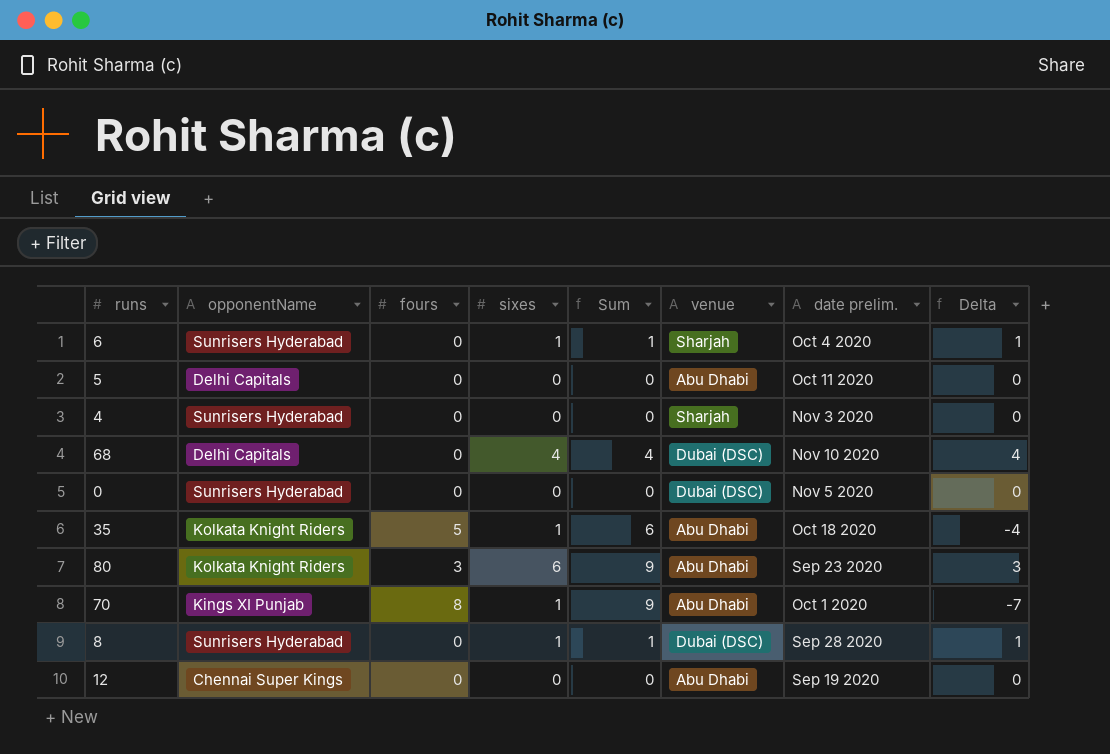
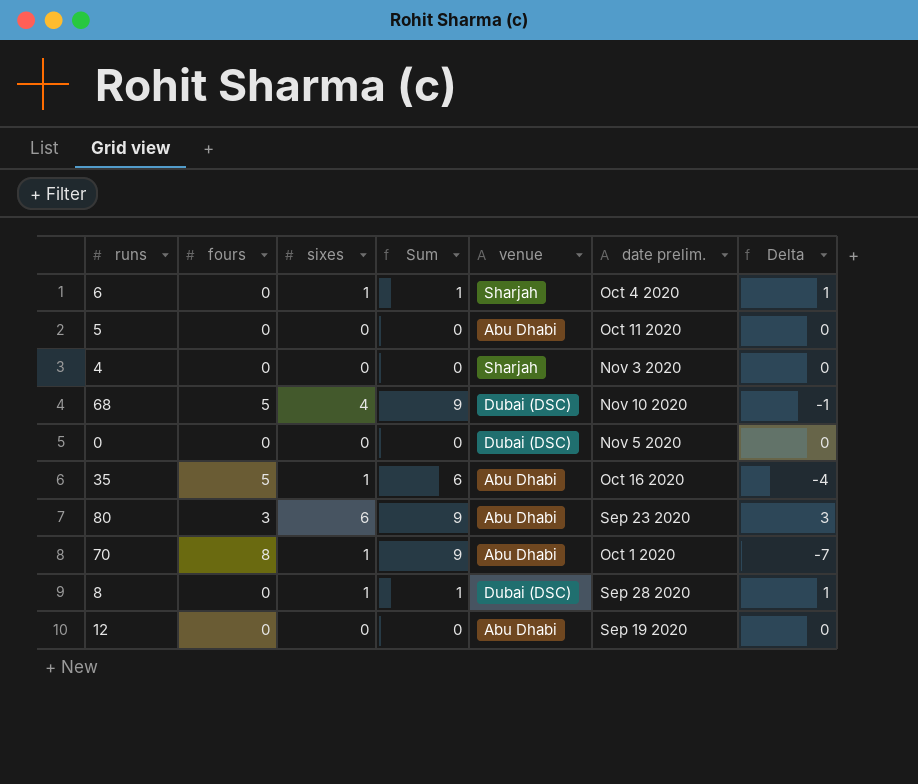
column opponentName | position: 2 -> none
68 | fours: 0 -> 5
68 | Sum: 4 -> 9
68 | Delta: 4 -> -1
35 | date prelim.: Oct 18 2020 -> Oct 16 2020

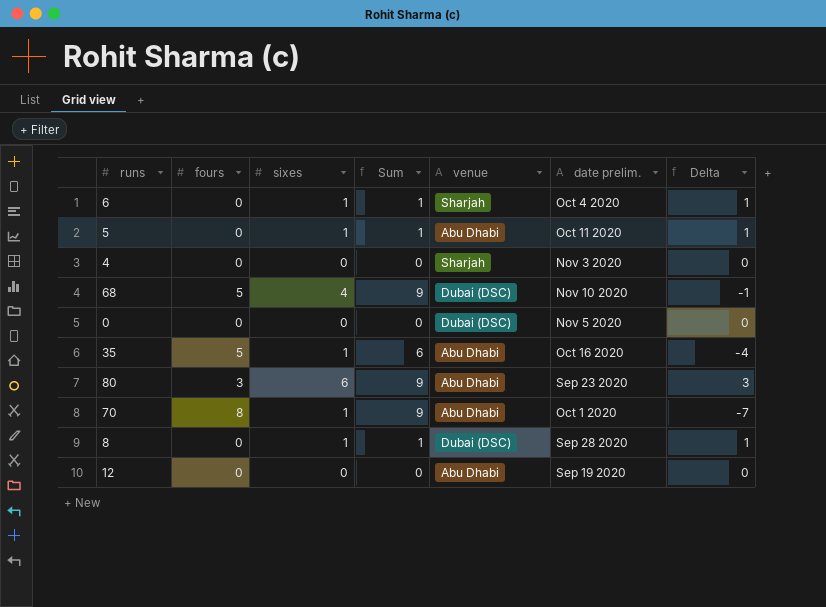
5 | sixes: 0 -> 1
5 | Sum: 0 -> 1
5 | Delta: 0 -> 1

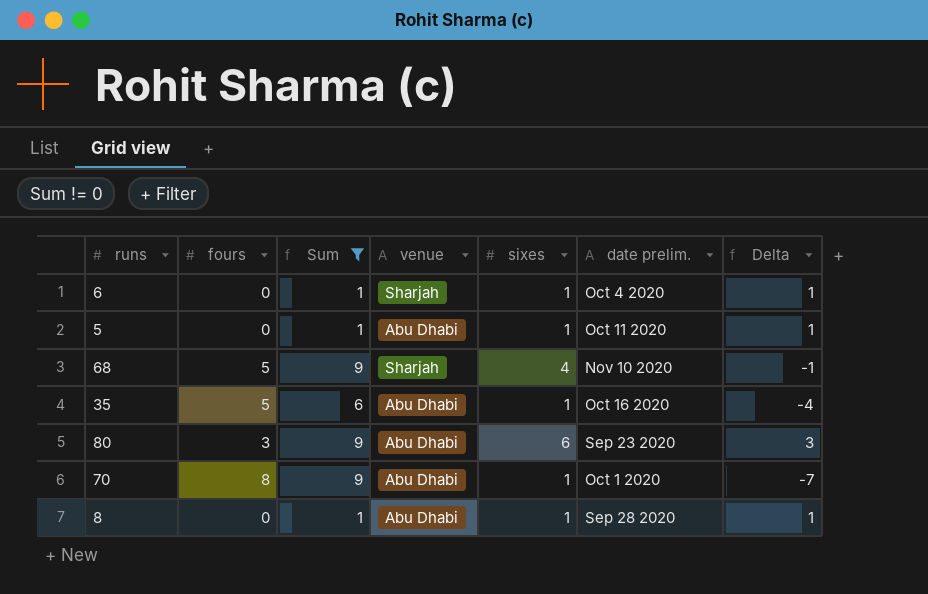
filter: none -> Sum != 0
column sixes | position: 3 -> 5
68 | venue: Dubai (DSC) -> Sharjah
8 | venue: Dubai (DSC) -> Abu Dhabi

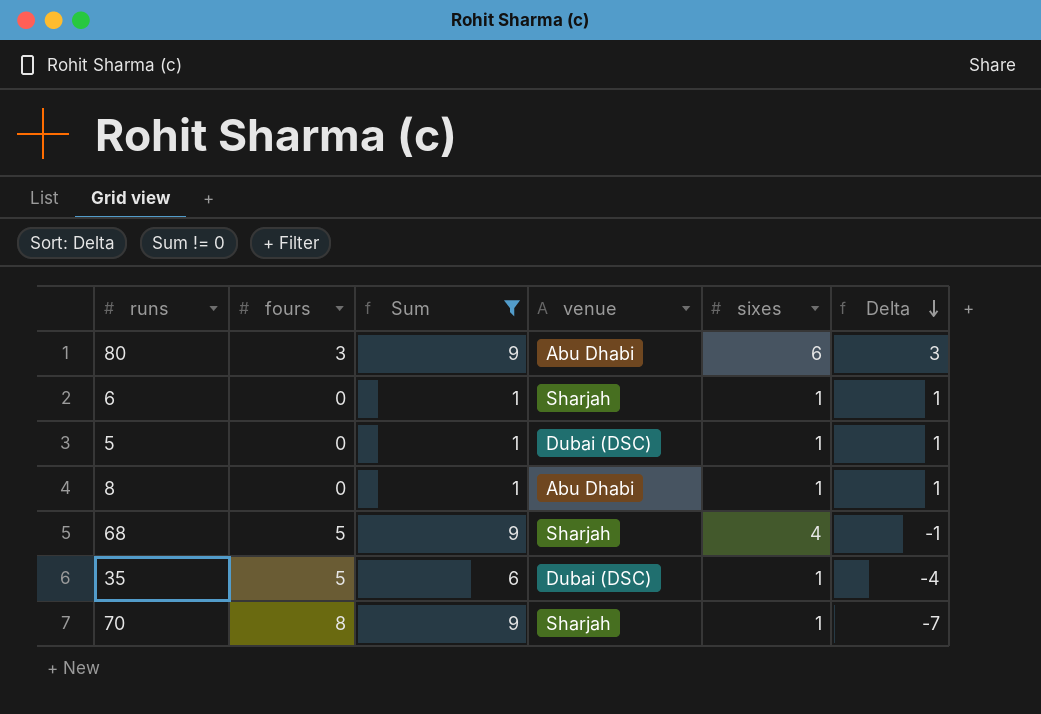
row order: none -> Delta descending
column date prelim. | position: 6 -> none
5 | venue: Abu Dhabi -> Dubai (DSC)
35 | venue: Abu Dhabi -> Dubai (DSC)
70 | venue: Abu Dhabi -> Sharjah

